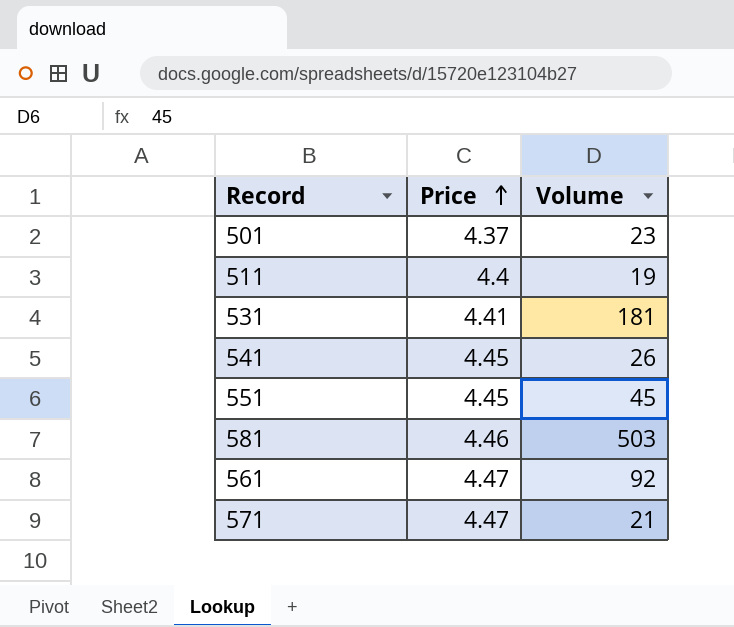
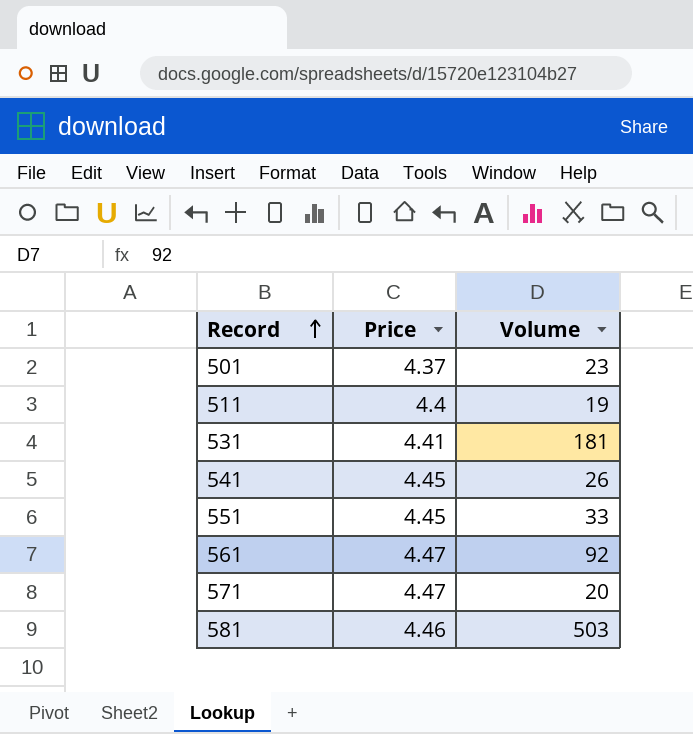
row order: Price ascending -> Record ascending
551 | Volume: 45 -> 33
571 | Volume: 21 -> 20

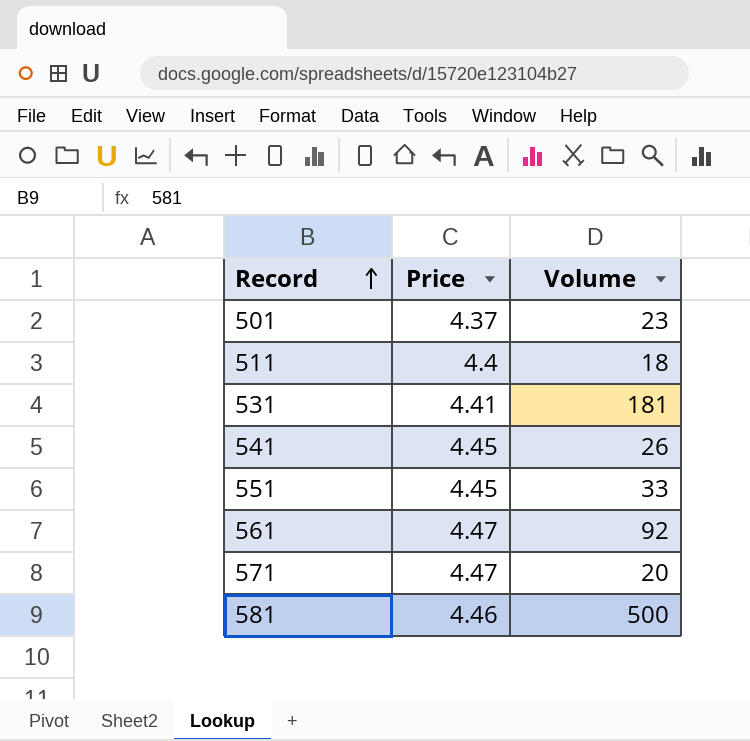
511 | Volume: 19 -> 18
581 | Volume: 503 -> 500

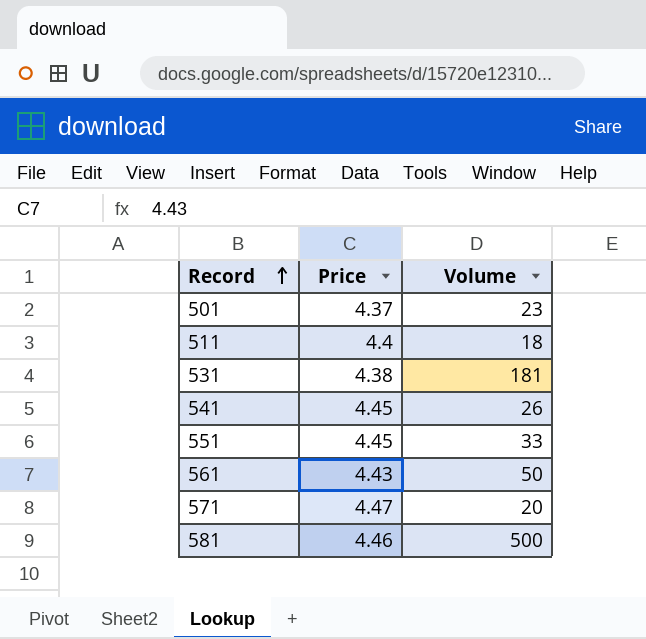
531 | Price: 4.41 -> 4.38
561 | Price: 4.47 -> 4.43
561 | Volume: 92 -> 50

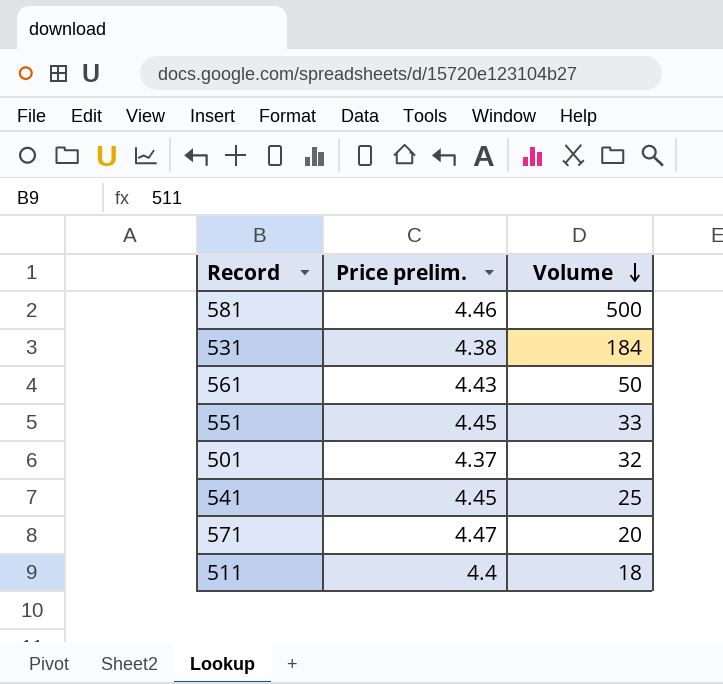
row order: Record ascending -> Volume descending
column name: Price -> Price prelim.
531 | Volume: 181 -> 184
501 | Volume: 23 -> 32
541 | Volume: 26 -> 25

